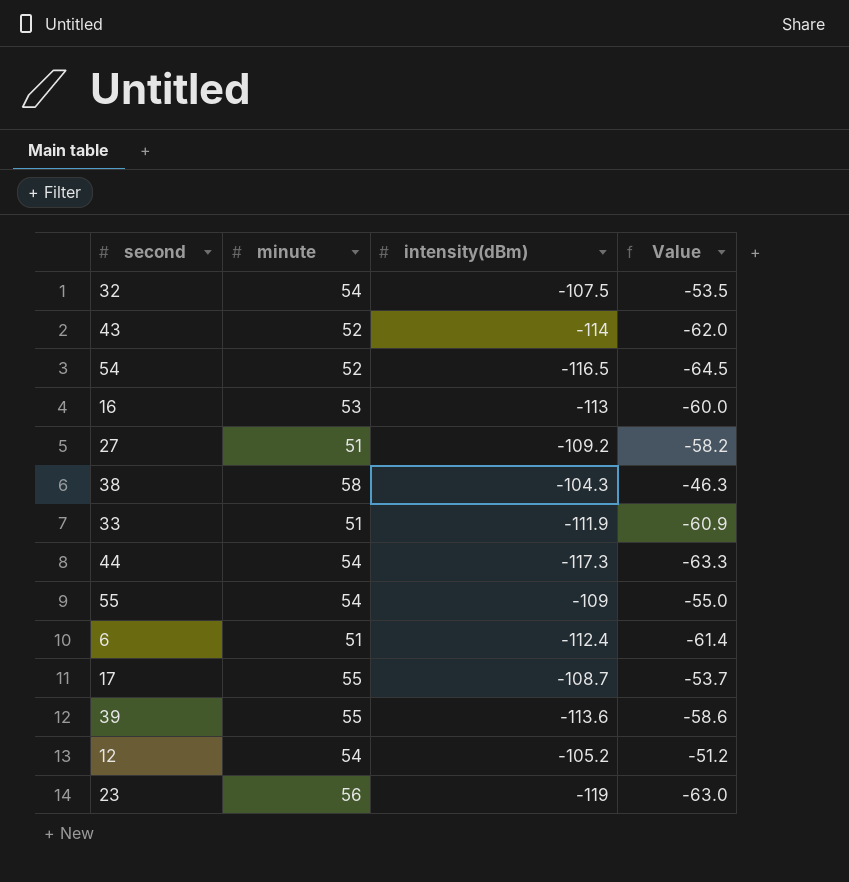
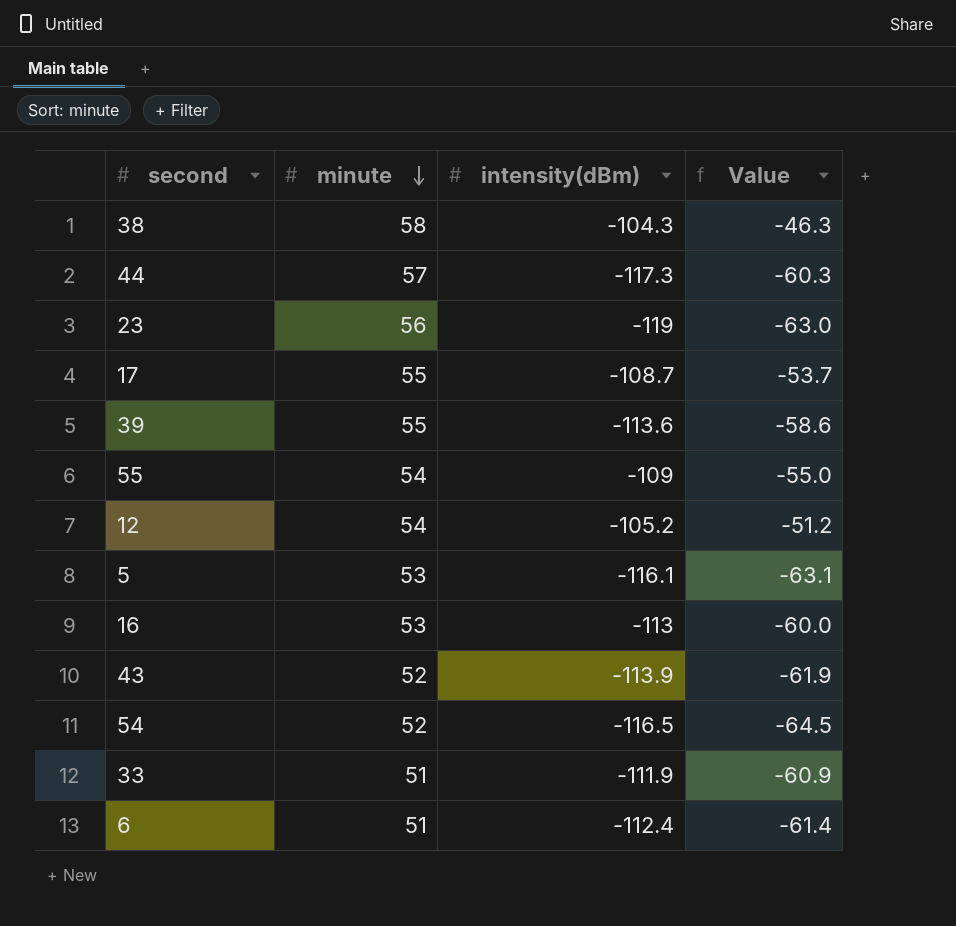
row order: none -> minute descending
row 32: 54 | -107.5 | -53.5 -> none
row 27: 51 | -109.2 | -58.2 -> none
44 | minute: 54 -> 57
44 | Value: -63.3 -> -60.3
row 5: none -> 53 | -116.1 | -63.1
43 | intensity(dBm): -114 -> -113.9
43 | Value: -62.0 -> -61.9

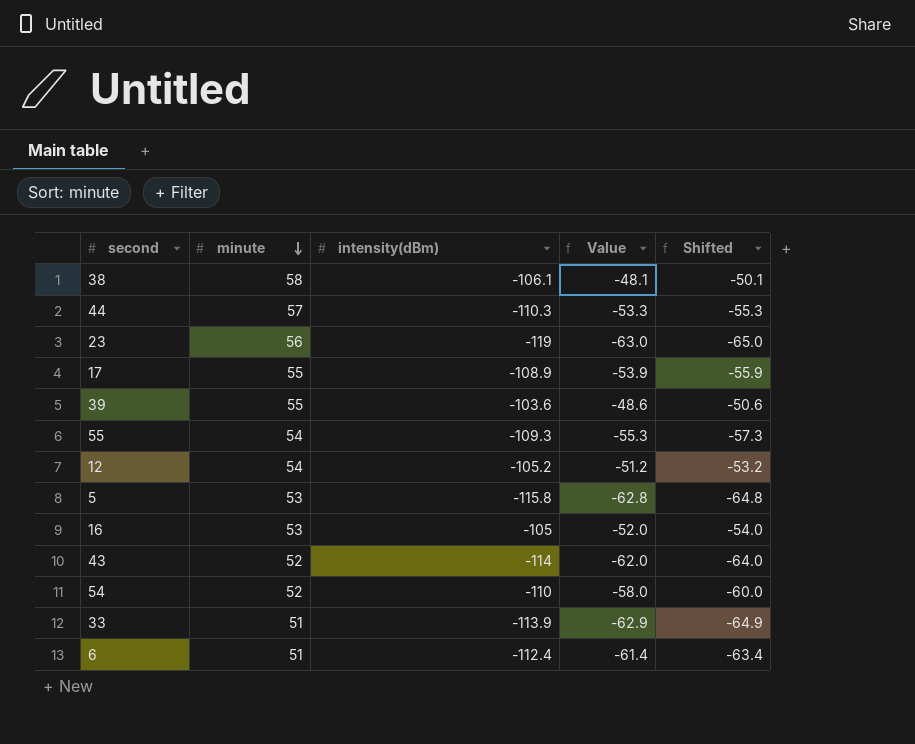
column Shifted | formula: none -> [Value] - 2
38 | intensity(dBm): -104.3 -> -106.1
38 | Value: -46.3 -> -48.1
44 | intensity(dBm): -117.3 -> -110.3
44 | Value: -60.3 -> -53.3
17 | intensity(dBm): -108.7 -> -108.9
17 | Value: -53.7 -> -53.9
39 | intensity(dBm): -113.6 -> -103.6
39 | Value: -58.6 -> -48.6
55 | intensity(dBm): -109 -> -109.3
55 | Value: -55.0 -> -55.3
5 | intensity(dBm): -116.1 -> -115.8
5 | Value: -63.1 -> -62.8
16 | intensity(dBm): -113 -> -105
16 | Value: -60.0 -> -52.0
43 | intensity(dBm): -113.9 -> -114
43 | Value: -61.9 -> -62.0
54 | intensity(dBm): -116.5 -> -110
54 | Value: -64.5 -> -58.0
33 | intensity(dBm): -111.9 -> -113.9
33 | Value: -60.9 -> -62.9

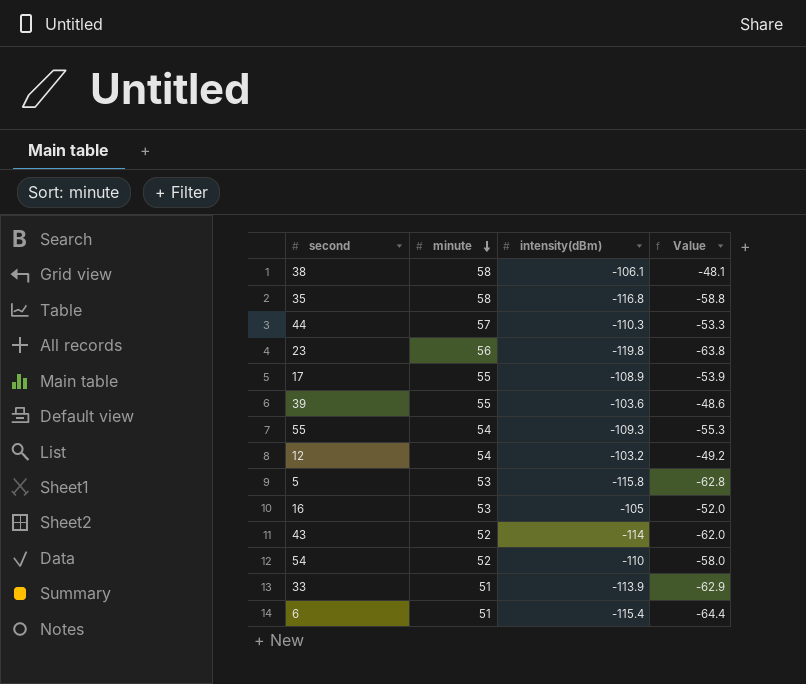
column Shifted | formula: [Value] - 2 -> none
row 35: none -> 58 | -116.8 | -58.8
23 | intensity(dBm): -119 -> -119.8
23 | Value: -63.0 -> -63.8
12 | intensity(dBm): -105.2 -> -103.2
12 | Value: -51.2 -> -49.2
6 | intensity(dBm): -112.4 -> -115.4
6 | Value: -61.4 -> -64.4

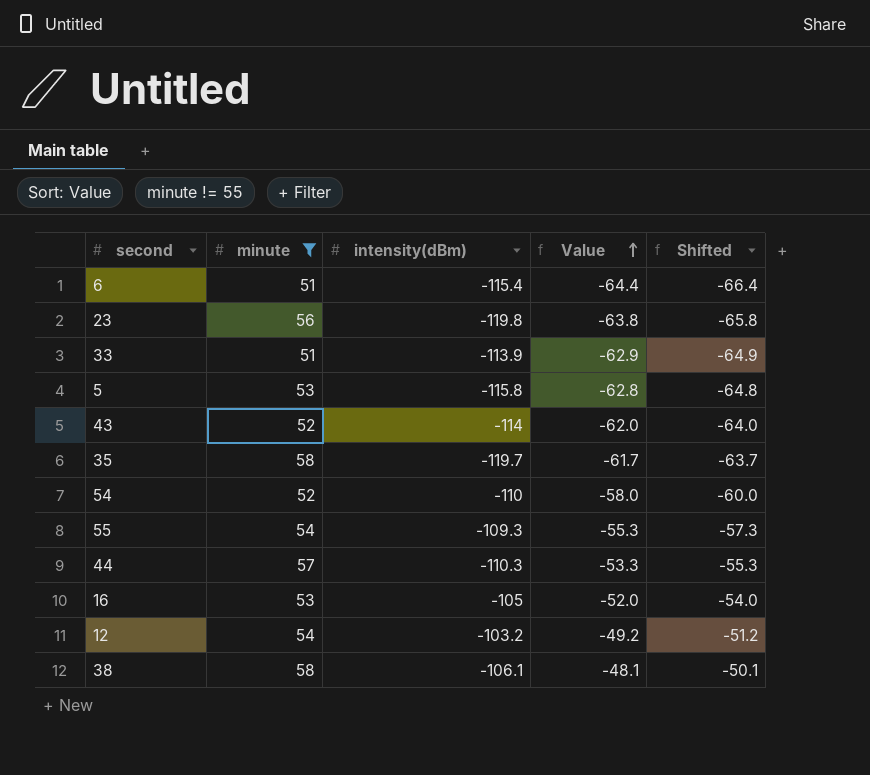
filter: none -> minute != 55
row order: minute descending -> Value ascending
column Shifted | formula: none -> [Value] - 2
35 | intensity(dBm): -116.8 -> -119.7
35 | Value: -58.8 -> -61.7

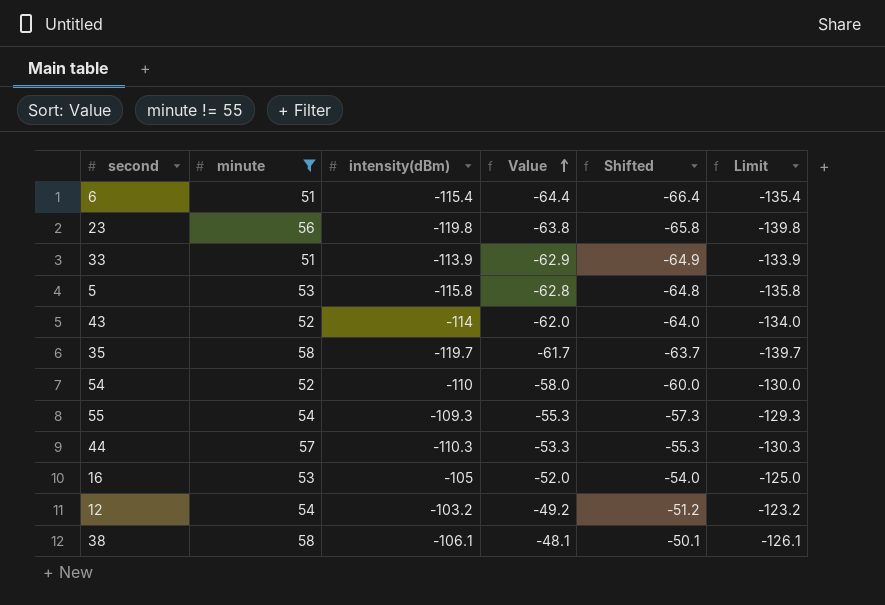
column Limit | formula: none -> [intensity(dBm)] - 20

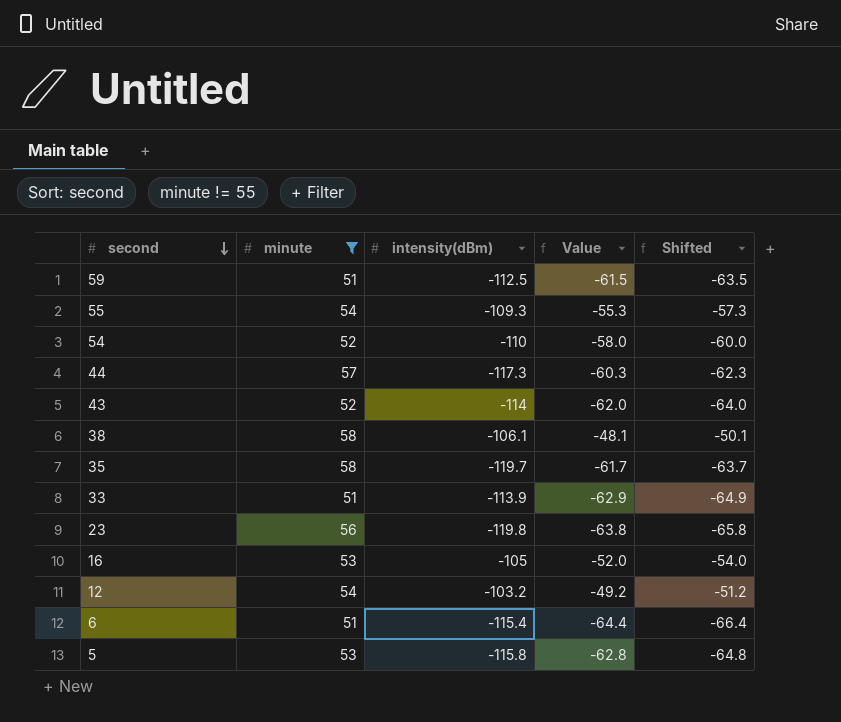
row order: Value ascending -> second descending
column Limit | formula: [intensity(dBm)] - 20 -> none
row 59: none -> 51 | -112.5 | -61.5 | -63.5
44 | intensity(dBm): -110.3 -> -117.3
44 | Value: -53.3 -> -60.3
44 | Shifted: -55.3 -> -62.3

